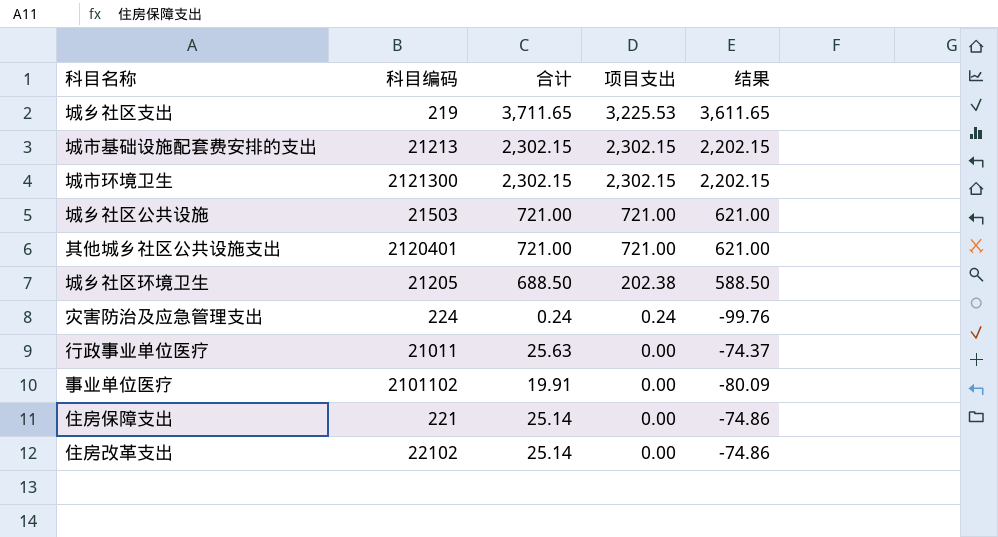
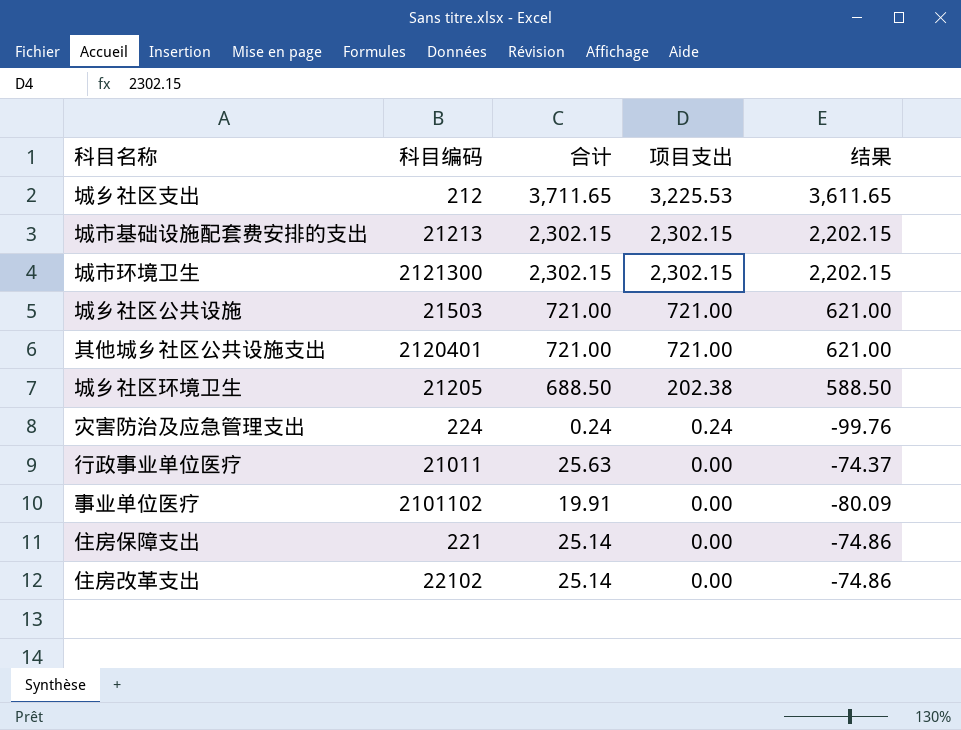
城乡社区支出 | 科目编码: 219 -> 212

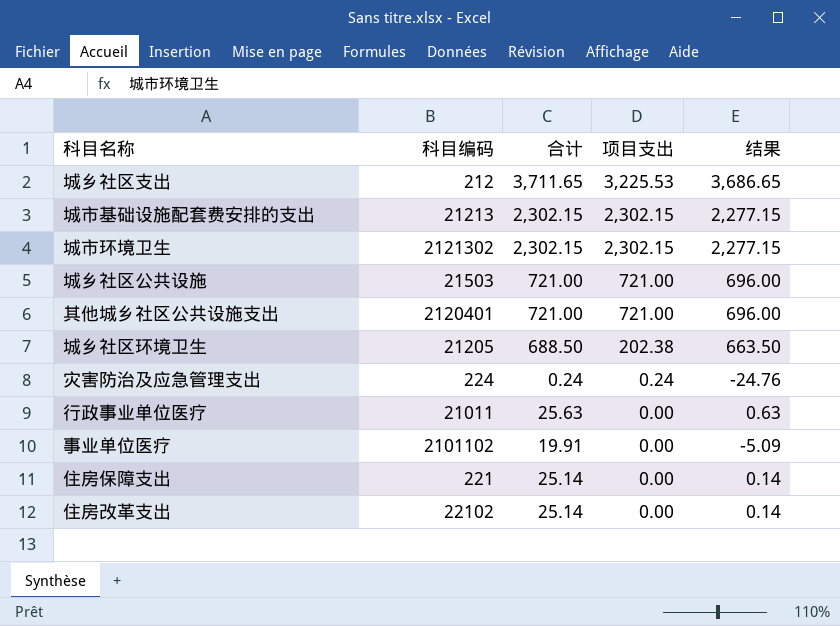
column 结果 | formula: [合计] - 100 -> [合计] - 25
城市环境卫生 | 科目编码: 2121300 -> 2121302

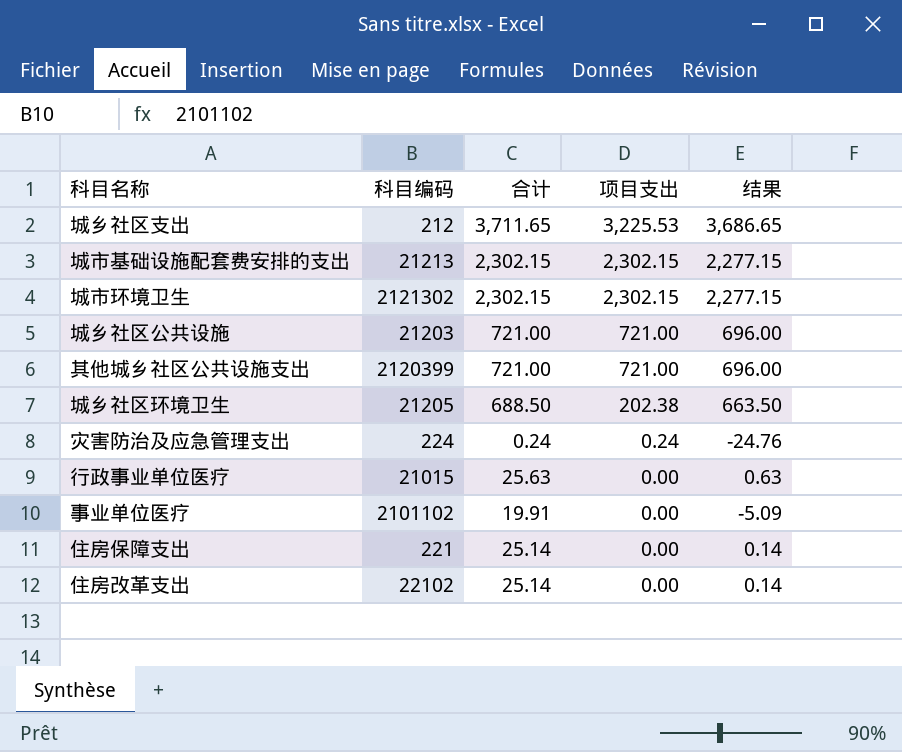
城乡社区公共设施 | 科目编码: 21503 -> 21203
其他城乡社区公共设施支出 | 科目编码: 2120401 -> 2120399
行政事业单位医疗 | 科目编码: 21011 -> 21015

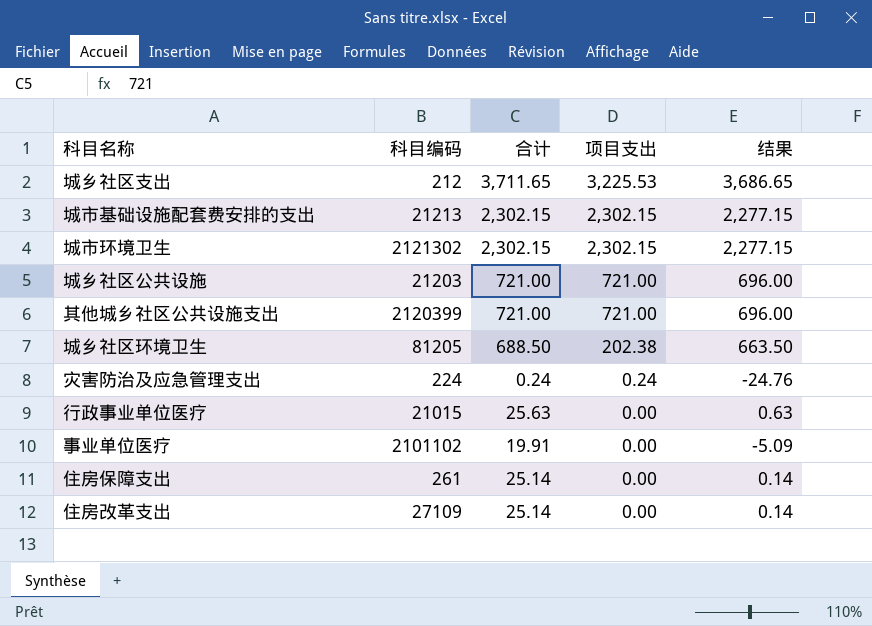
城乡社区环境卫生 | 科目编码: 21205 -> 81205
住房保障支出 | 科目编码: 221 -> 261
住房改革支出 | 科目编码: 22102 -> 27109

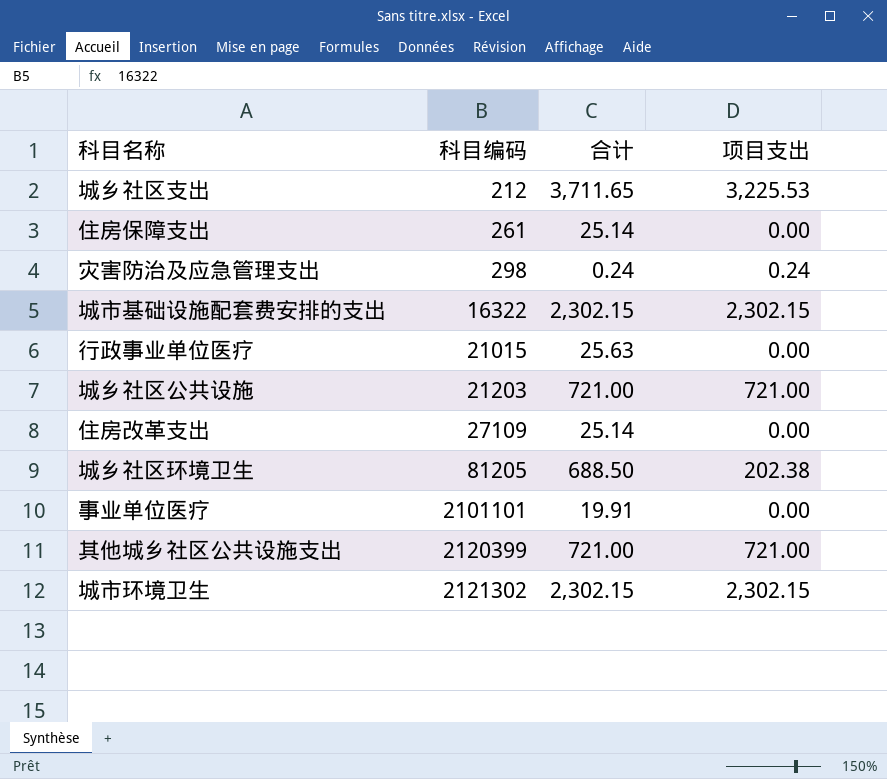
row order: 项目支出 descending -> 科目编码 ascending
column 结果 | formula: [合计] - 25 -> none
灾害防治及应急管理支出 | 科目编码: 224 -> 298
城市基础设施配套费安排的支出 | 科目编码: 21213 -> 16322
事业单位医疗 | 科目编码: 2101102 -> 2101101

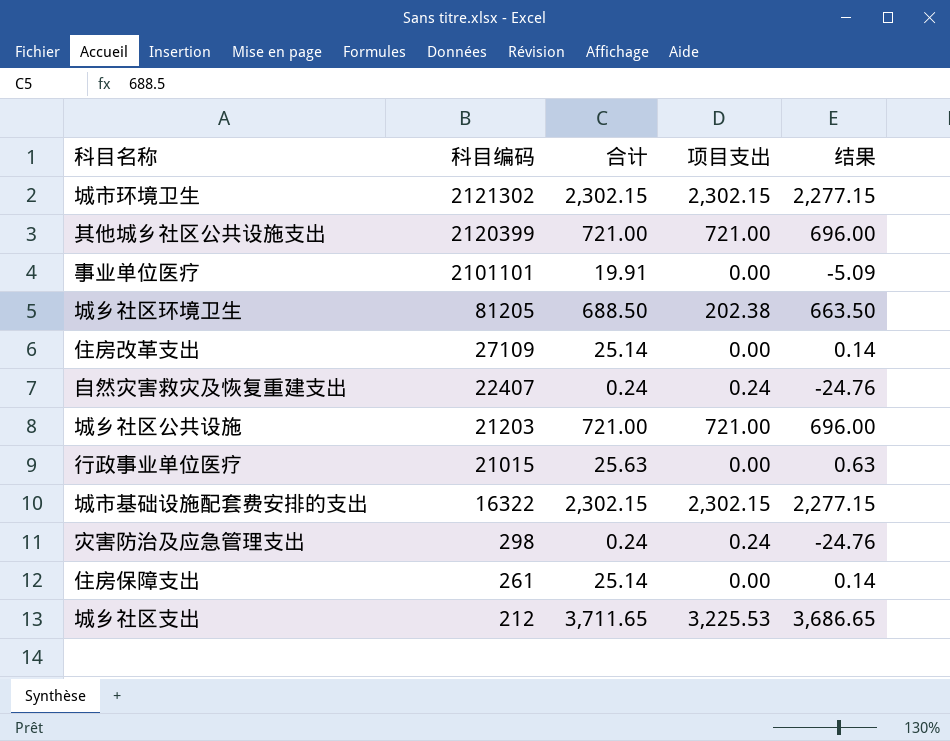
row order: 科目编码 ascending -> 科目编码 descending
column 结果 | formula: none -> [合计] - 25
row 自然灾害救灾及恢复重建支出: none -> 22407 | 0.24 | 0.24 | -24.76

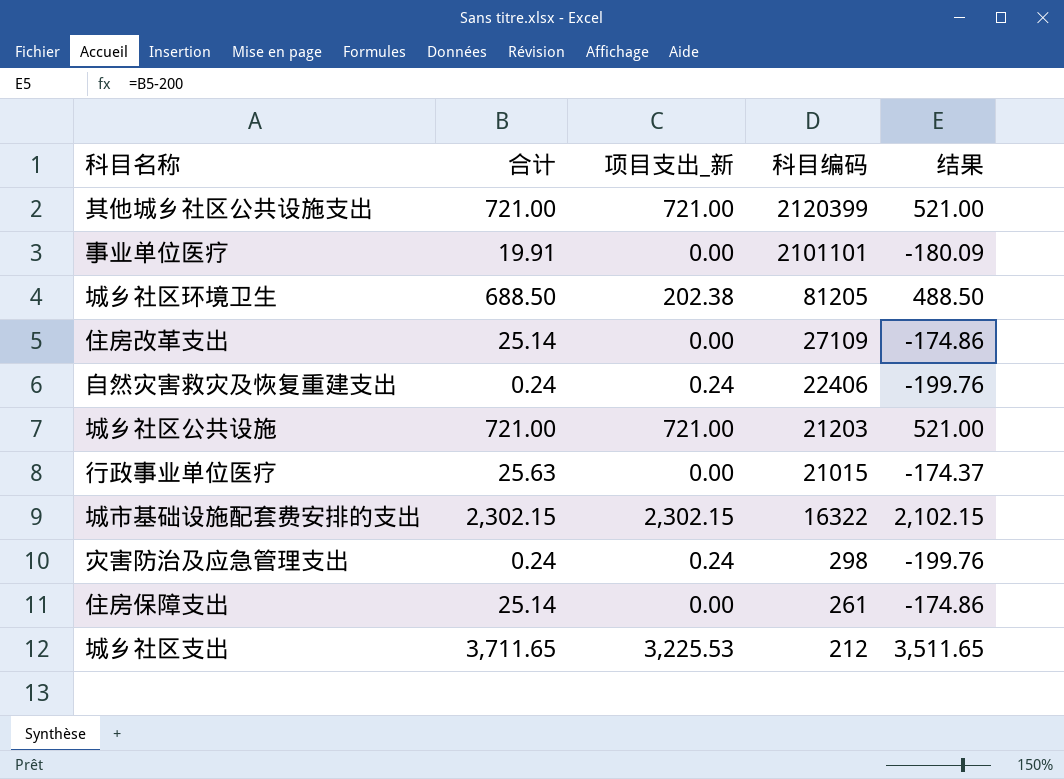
column name: 项目支出 -> 项目支出_新
column 科目编码 | position: 2 -> 4
column 结果 | formula: [合计] - 25 -> [合计] - 200
row 城市环境卫生: 2121302 | 2,302.15 | 2,302.15 | 2,277.15 -> none
自然灾害救灾及恢复重建支出 | 科目编码: 22407 -> 22406

